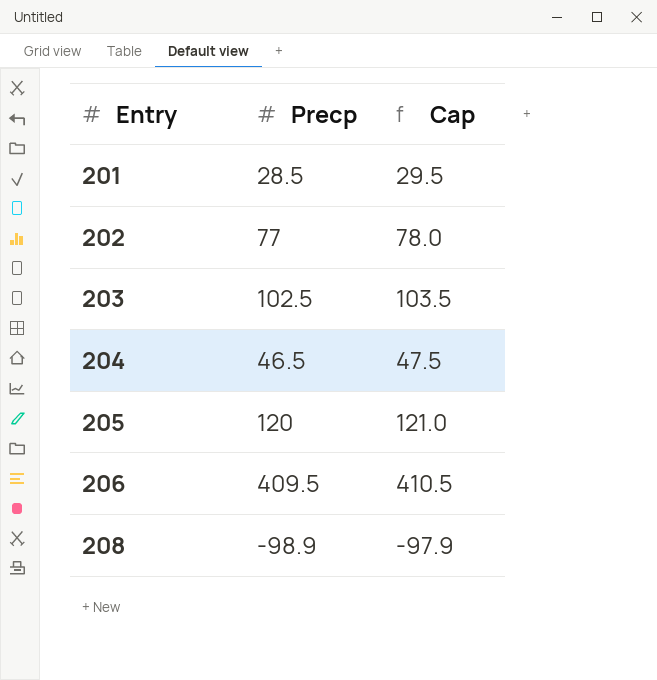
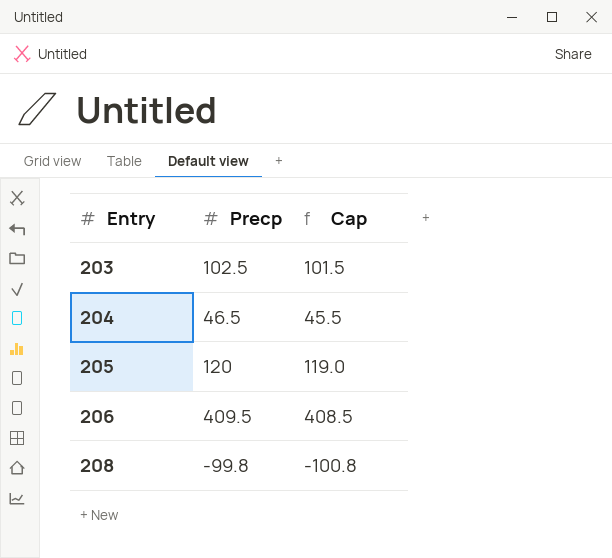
column Cap | formula: [Precp] + 1 -> [Precp] - 1
row 201: 28.5 | 29.5 -> none
row 202: 77 | 78.0 -> none
208 | Precp: -98.9 -> -99.8

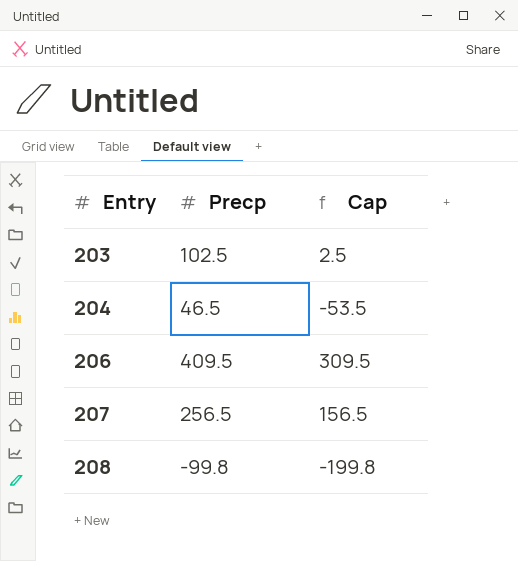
column Cap | formula: [Precp] - 1 -> [Precp] - 100
row 205: 120 | 119.0 -> none
row 207: none -> 256.5 | 156.5

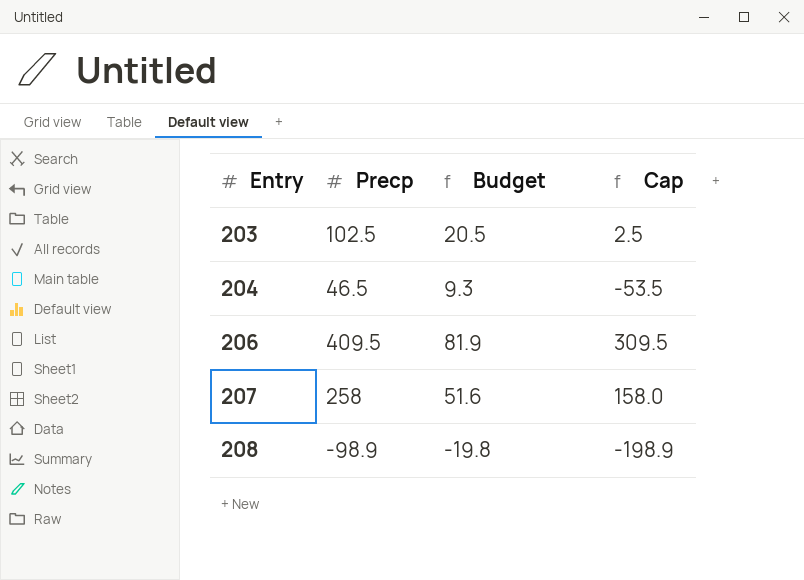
column Budget | formula: none -> [Precp] * 0.2
207 | Precp: 256.5 -> 258
207 | Cap: 156.5 -> 158.0
208 | Precp: -99.8 -> -98.9
208 | Cap: -199.8 -> -198.9

